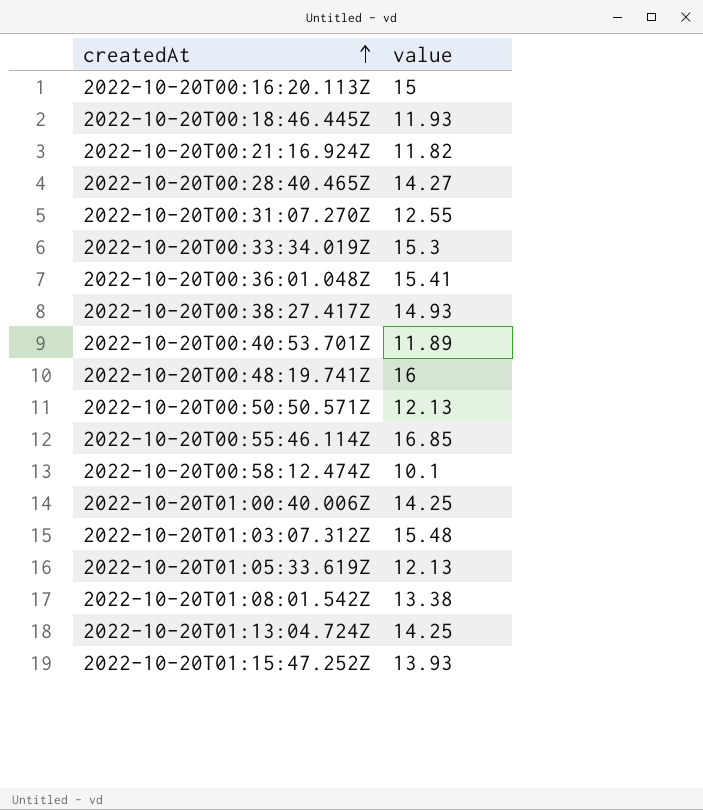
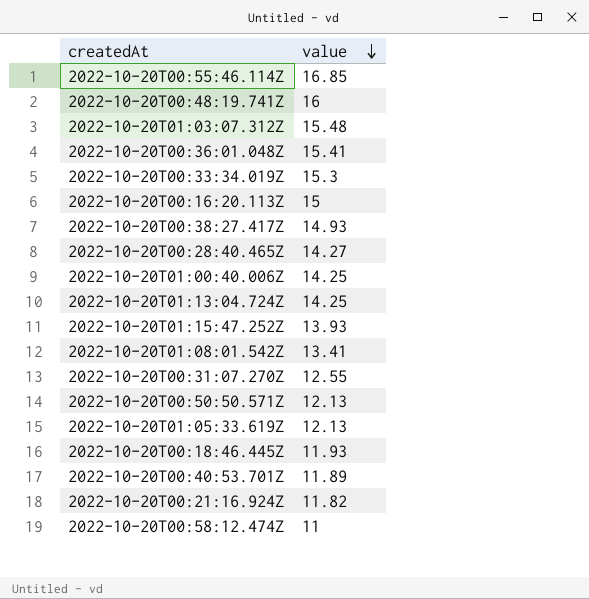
row order: createdAt ascending -> value descending
2022-10-20T01:08:01.542Z | value: 13.38 -> 13.41
2022-10-20T00:58:12.474Z | value: 10.1 -> 11

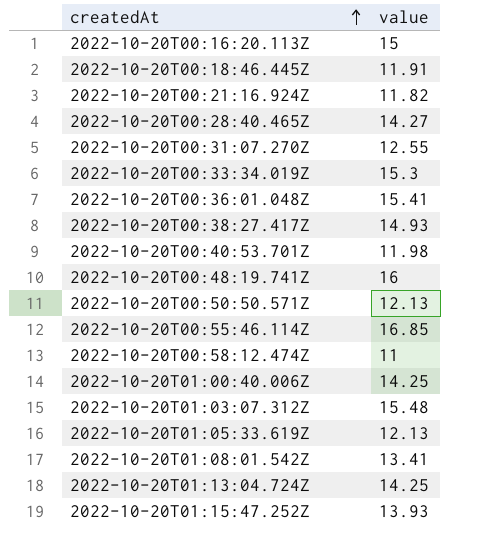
row order: value descending -> createdAt ascending
2022-10-20T00:18:46.445Z | value: 11.93 -> 11.91
2022-10-20T00:40:53.701Z | value: 11.89 -> 11.98

